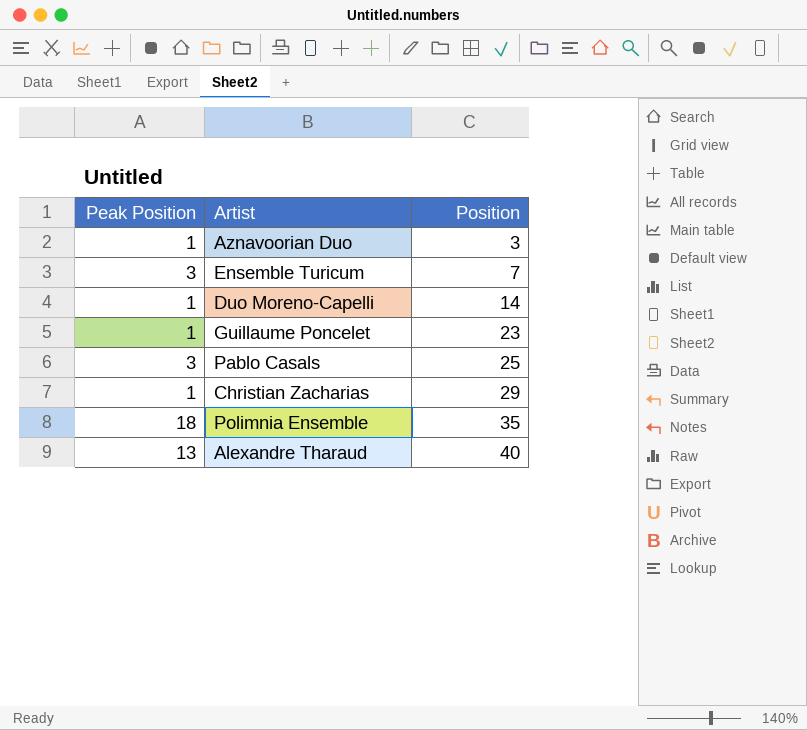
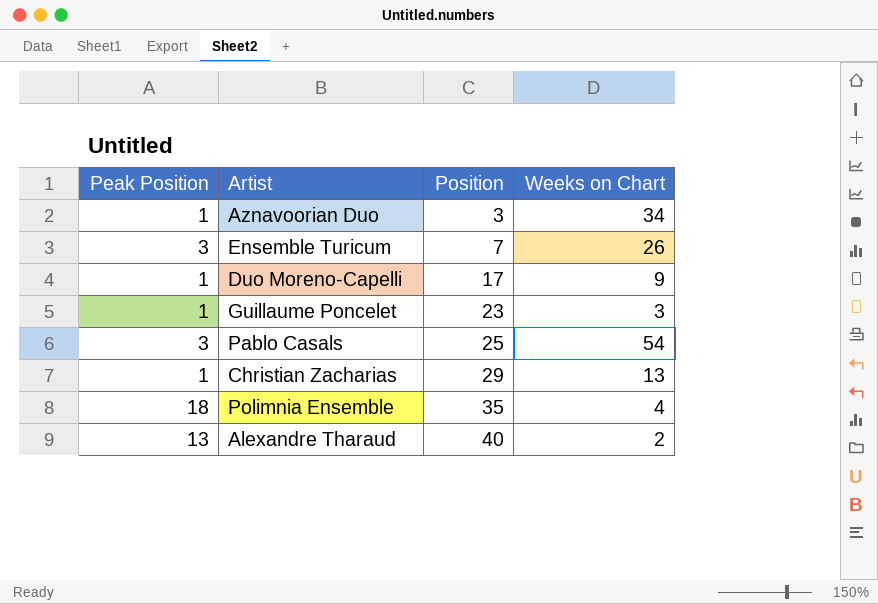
column Weeks on Chart | position: none -> 4
Duo Moreno-Capelli | Position: 14 -> 17

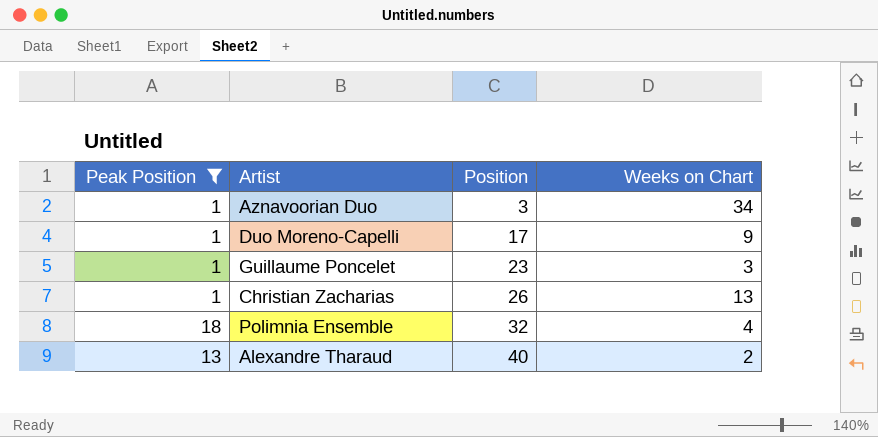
filter: none -> Peak Position != 3
Christian Zacharias | Position: 29 -> 26
Polimnia Ensemble | Position: 35 -> 32

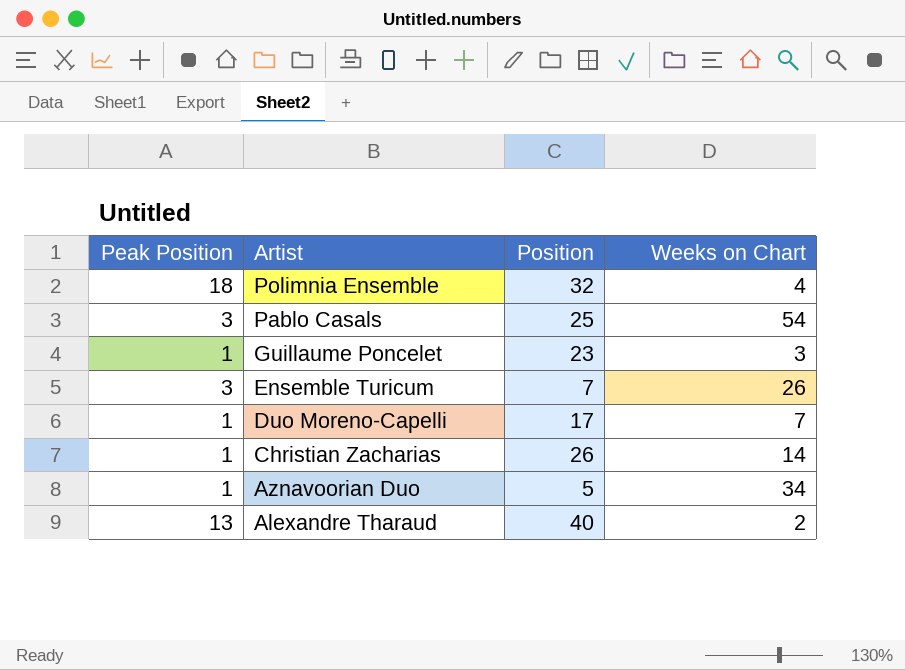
filter: Peak Position != 3 -> none
row order: Position ascending -> Artist descending
Duo Moreno-Capelli | Weeks on Chart: 9 -> 7
Christian Zacharias | Weeks on Chart: 13 -> 14
Aznavoorian Duo | Position: 3 -> 5

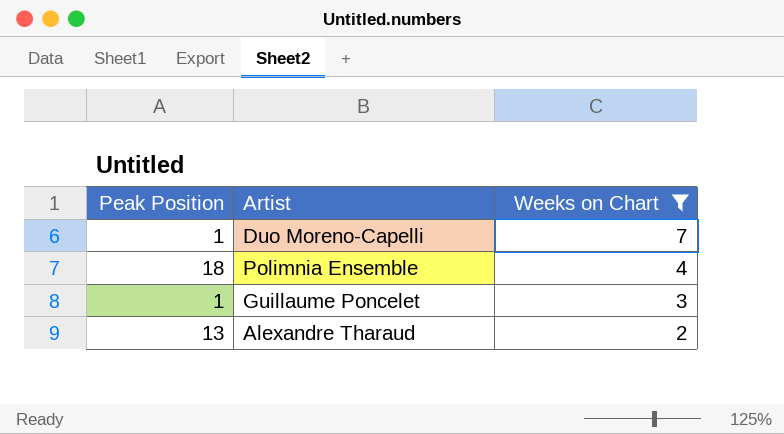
filter: none -> Weeks on Chart <= 7
row order: Artist descending -> Weeks on Chart descending
column Position | position: 3 -> none

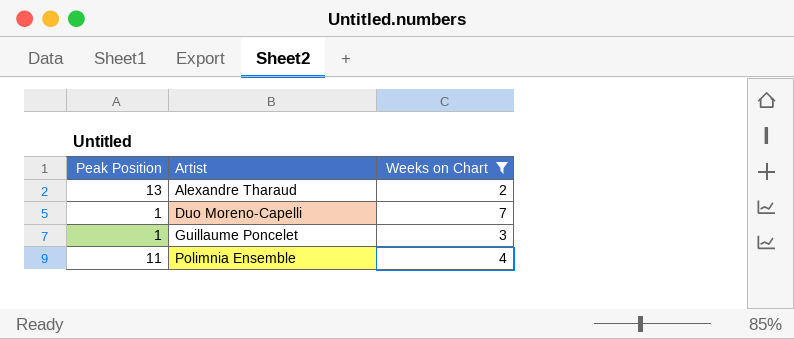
row order: Weeks on Chart descending -> Artist ascending
Polimnia Ensemble | Peak Position: 18 -> 11

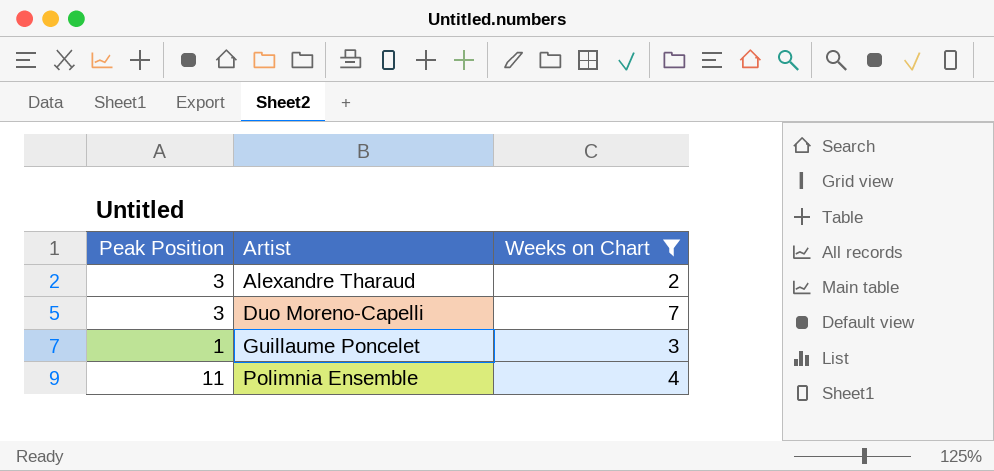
Alexandre Tharaud | Peak Position: 13 -> 3
Duo Moreno-Capelli | Peak Position: 1 -> 3

